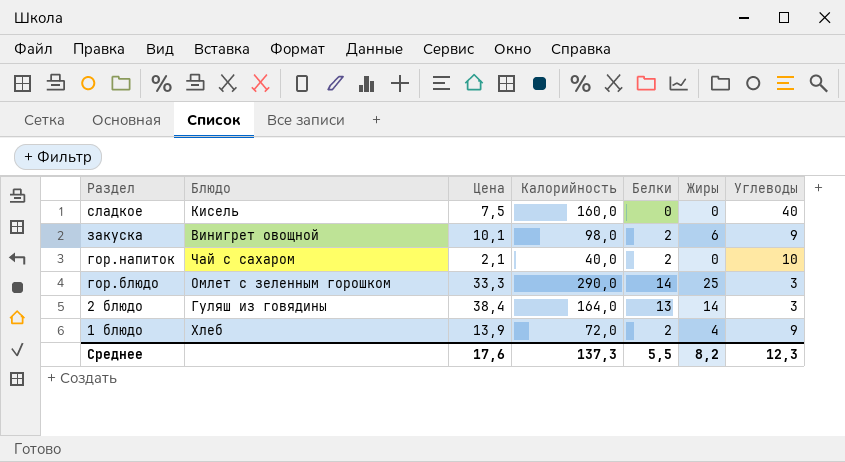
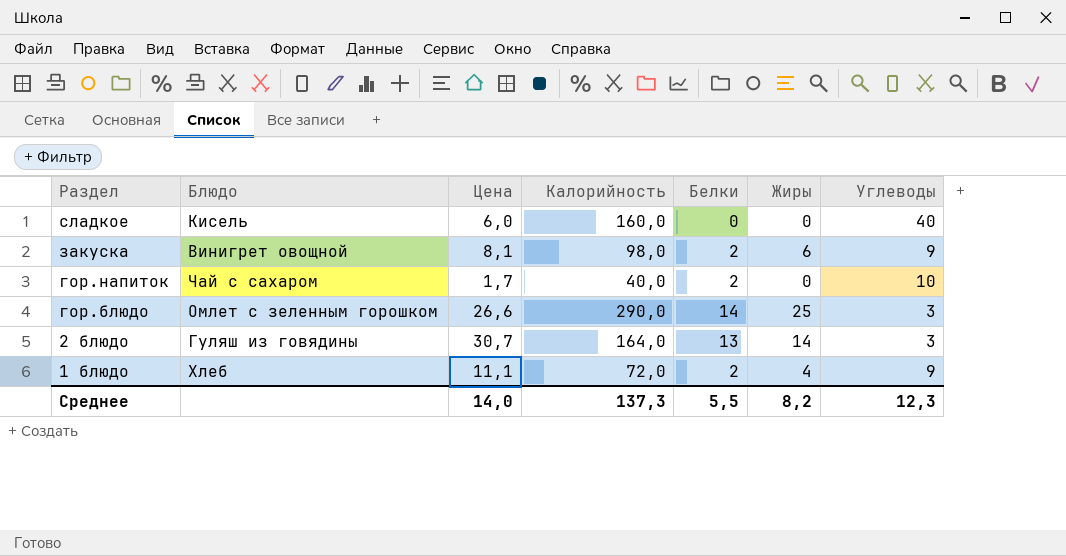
сладкое | Цена: 7,5 -> 6,0
закуска | Цена: 10,1 -> 8,1
гор.напиток | Цена: 2,1 -> 1,7
гор.блюдо | Цена: 33,3 -> 26,6
2 блюдо | Цена: 38,4 -> 30,7
1 блюдо | Цена: 13,9 -> 11,1
Среднее | Цена: 17,6 -> 14,0

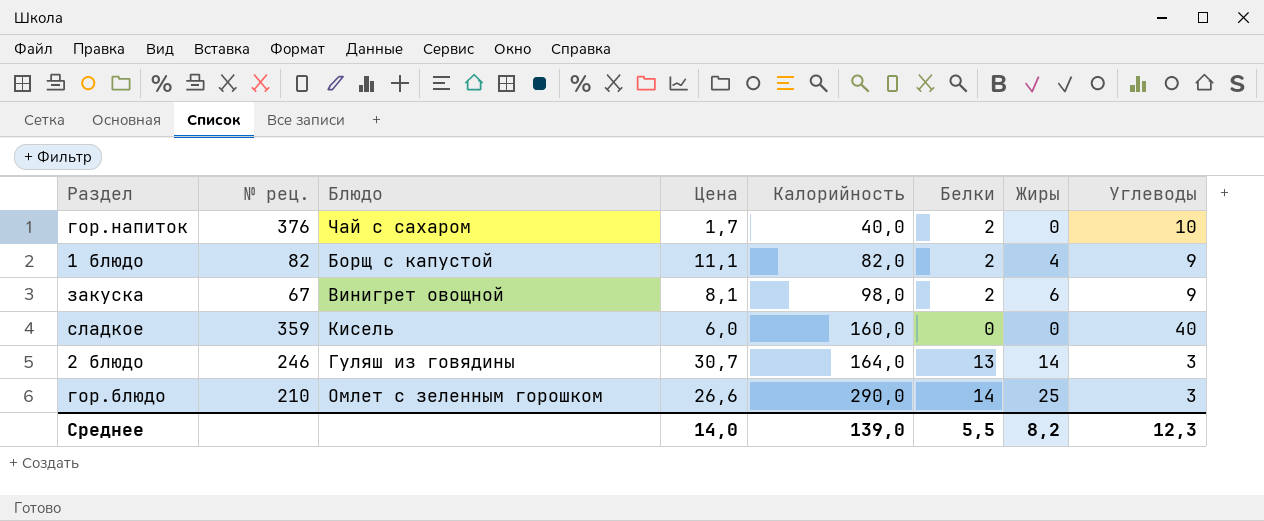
row order: Раздел descending -> Калорийность ascending
column № рец. | position: none -> 2
1 блюдо | Блюдо: Хлеб -> Борщ с капустой
1 блюдо | Калорийность: 72,0 -> 82,0
Среднее | Калорийность: 137,3 -> 139,0

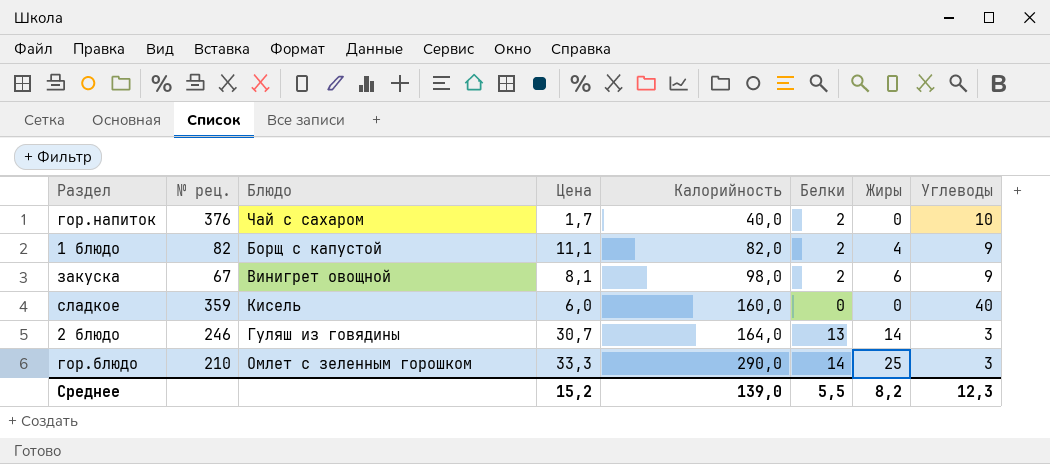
гор.блюдо | Цена: 26,6 -> 33,3
Среднее | Цена: 14,0 -> 15,2

